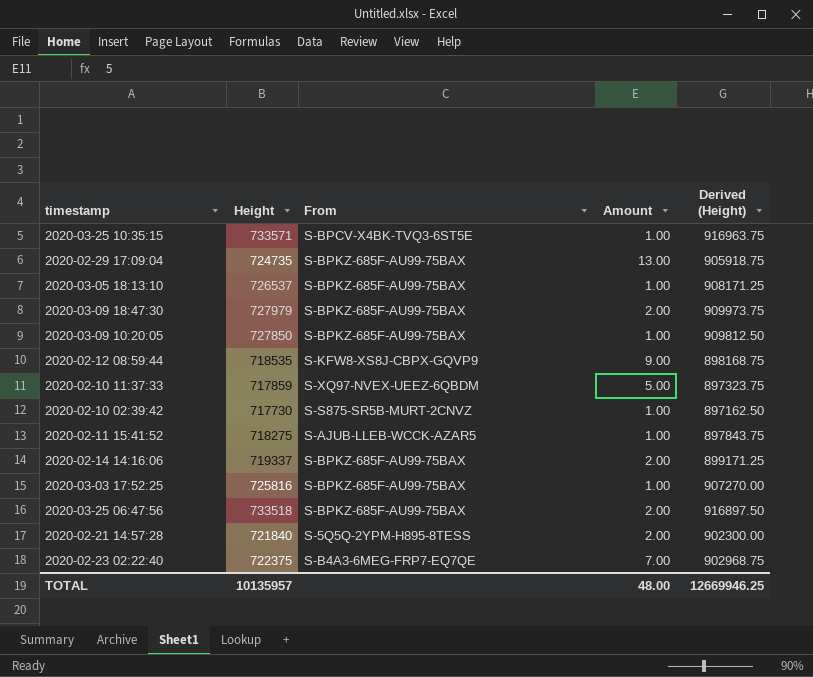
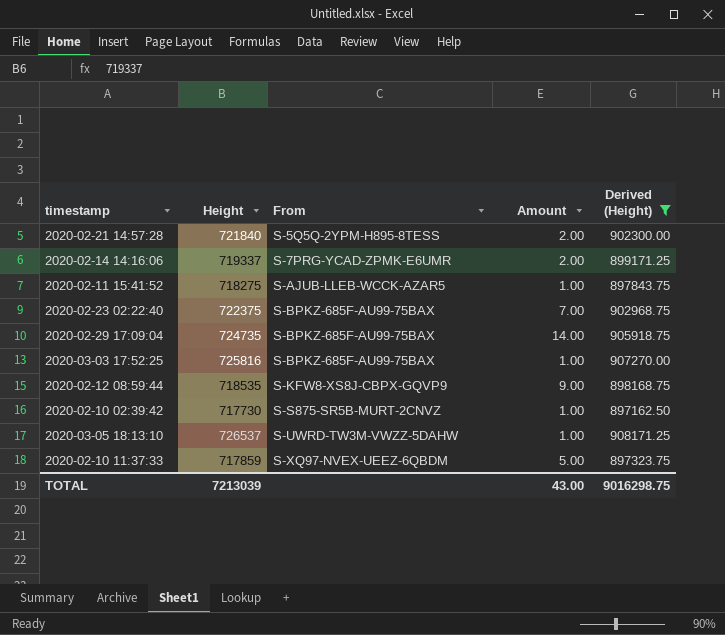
filter: none -> Derived (Height) <= 908171.25
row order: none -> From ascending
2020-02-14 14:16:06 | From: S-BPKZ-685F-AU99-75BAX -> S-7PRG-YCAD-ZPMK-E6UMR
2020-02-23 02:22:40 | From: S-B4A3-6MEG-FRP7-EQ7QE -> S-BPKZ-685F-AU99-75BAX
2020-02-29 17:09:04 | Amount: 13.00 -> 14.00
2020-03-05 18:13:10 | From: S-BPKZ-685F-AU99-75BAX -> S-UWRD-TW3M-VWZZ-5DAHW
TOTAL | Height: 10135957 -> 7213039
TOTAL | Amount: 48.00 -> 43.00
TOTAL | Derived (Height): 12669946.25 -> 9016298.75

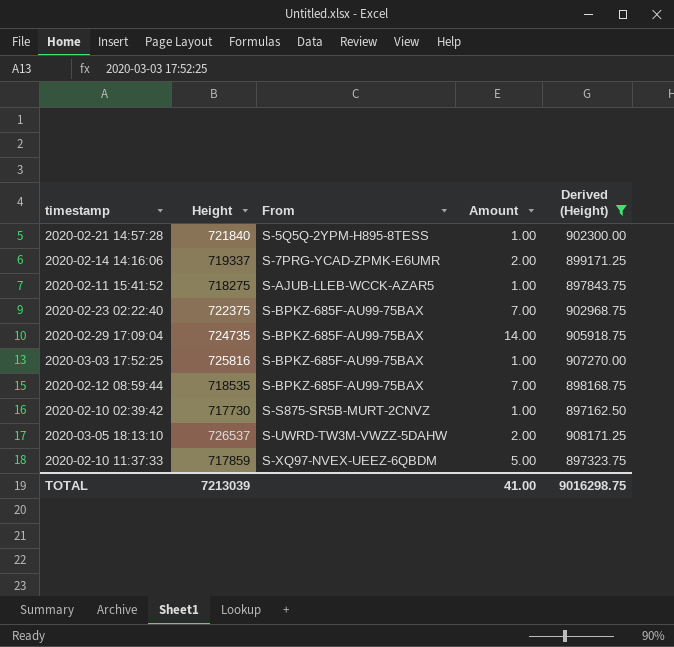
2020-02-21 14:57:28 | Amount: 2.00 -> 1.00
2020-02-12 08:59:44 | From: S-KFW8-XS8J-CBPX-GQVP9 -> S-BPKZ-685F-AU99-75BAX
2020-02-12 08:59:44 | Amount: 9.00 -> 7.00
2020-03-05 18:13:10 | Amount: 1.00 -> 2.00
TOTAL | Amount: 43.00 -> 41.00

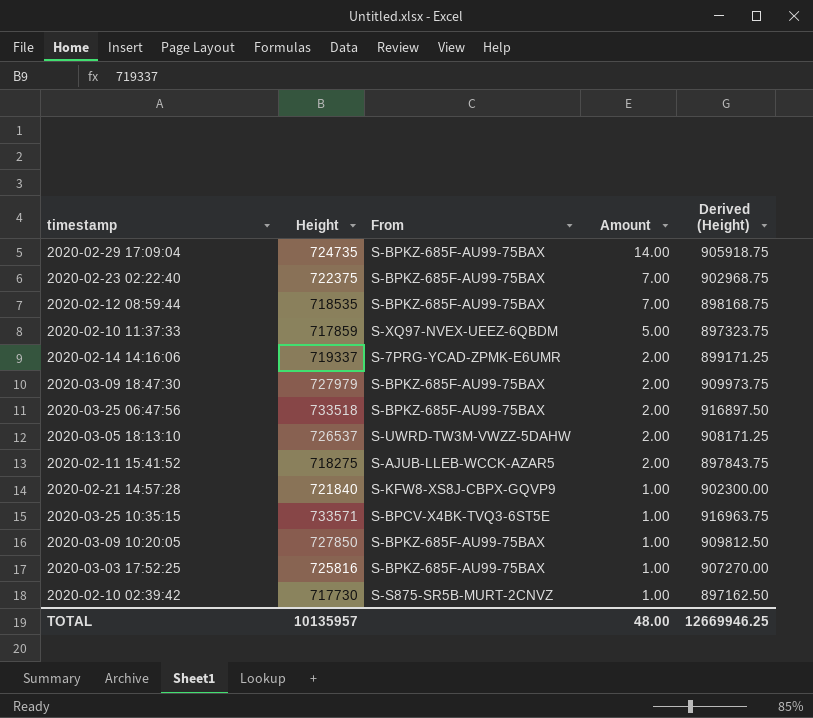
filter: Derived (Height) <= 908171.25 -> none
row order: From ascending -> Amount descending
2020-02-11 15:41:52 | Amount: 1.00 -> 2.00
2020-02-21 14:57:28 | From: S-5Q5Q-2YPM-H895-8TESS -> S-KFW8-XS8J-CBPX-GQVP9
TOTAL | Height: 7213039 -> 10135957
TOTAL | Amount: 41.00 -> 48.00
TOTAL | Derived (Height): 9016298.75 -> 12669946.25

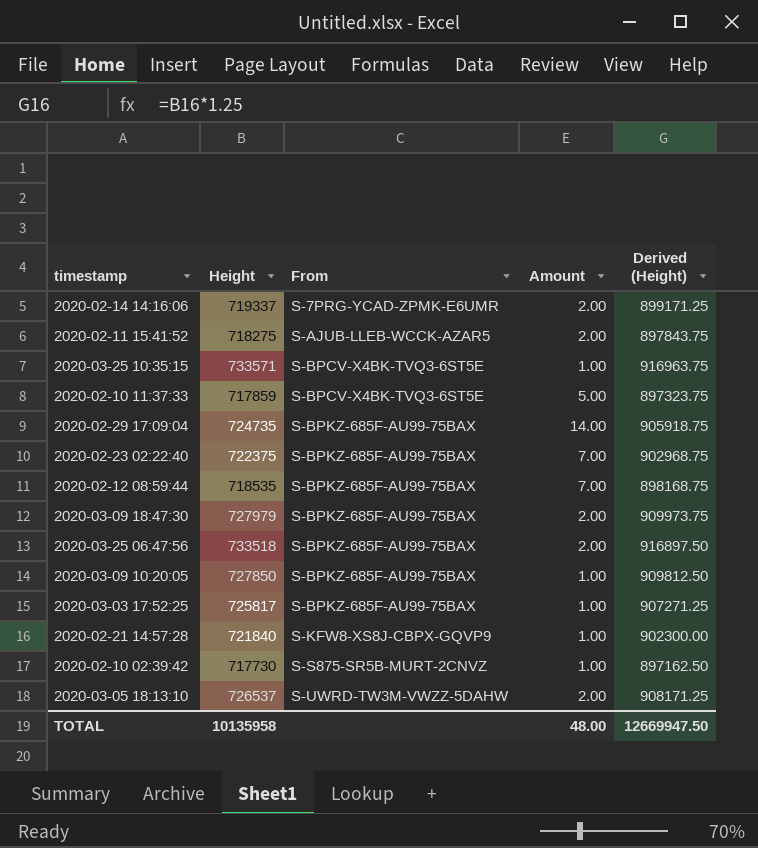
row order: Amount descending -> From ascending
2020-02-10 11:37:33 | From: S-XQ97-NVEX-UEEZ-6QBDM -> S-BPCV-X4BK-TVQ3-6ST5E
2020-03-03 17:52:25 | Height: 725816 -> 725817
2020-03-03 17:52:25 | Derived (Height): 907270.00 -> 907271.25
TOTAL | Height: 10135957 -> 10135958
TOTAL | Derived (Height): 12669946.25 -> 12669947.50

